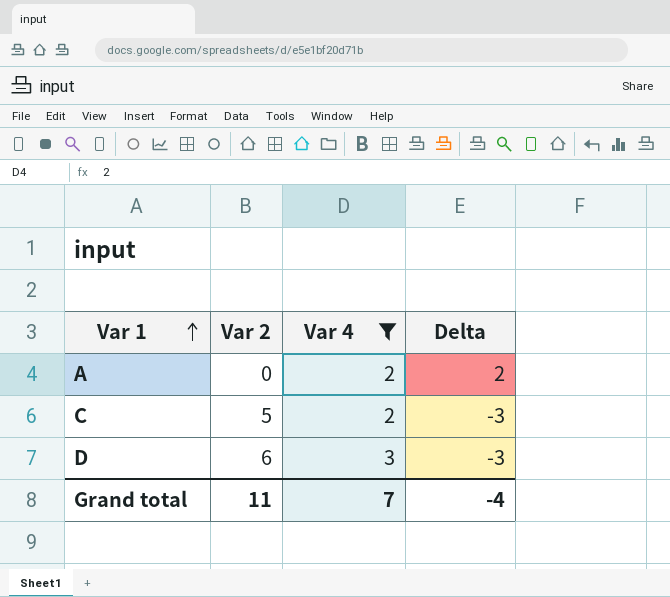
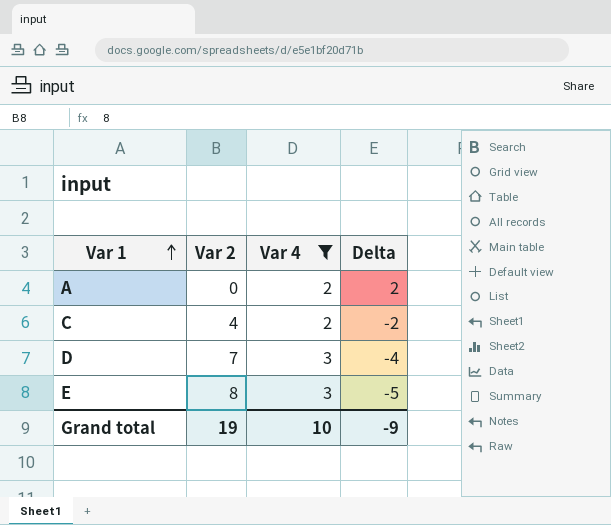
C | Var 2: 5 -> 4
C | Delta: -3 -> -2
D | Var 2: 6 -> 7
D | Delta: -3 -> -4
row E: none -> 8 | 3 | -5
Grand total | Var 2: 11 -> 19
Grand total | Var 4: 7 -> 10
Grand total | Delta: -4 -> -9

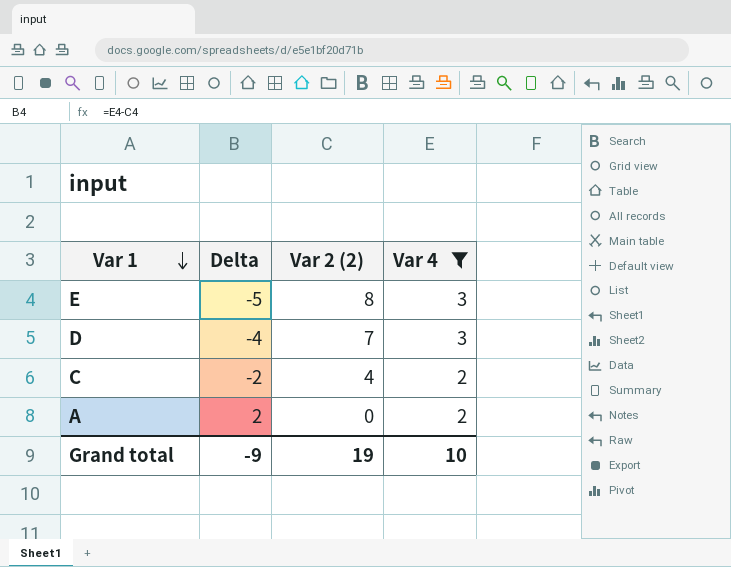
row order: Var 1 ascending -> Var 1 descending
column Delta | position: 4 -> 2
column name: Var 2 -> Var 2 (2)

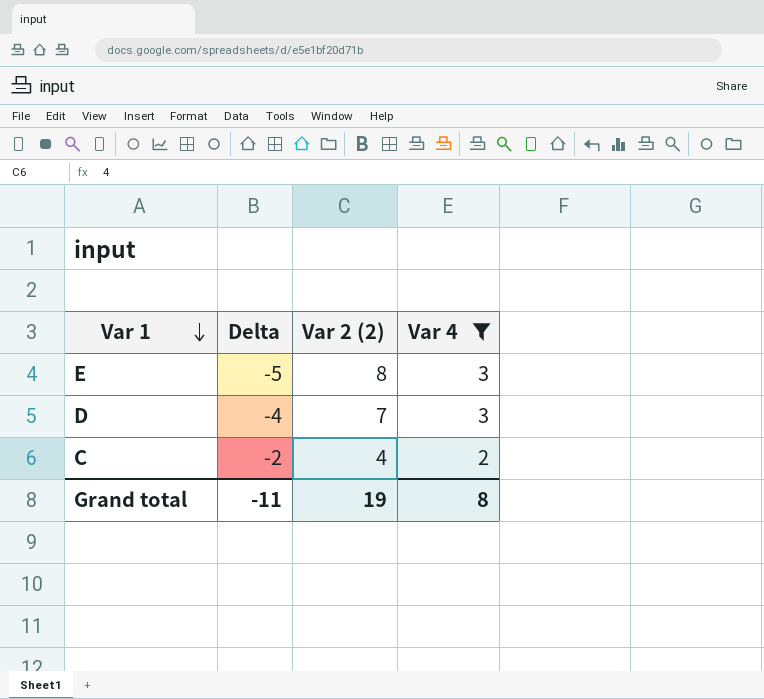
row A: 2 | 0 | 2 -> none
Grand total | Delta: -9 -> -11
Grand total | Var 4: 10 -> 8

